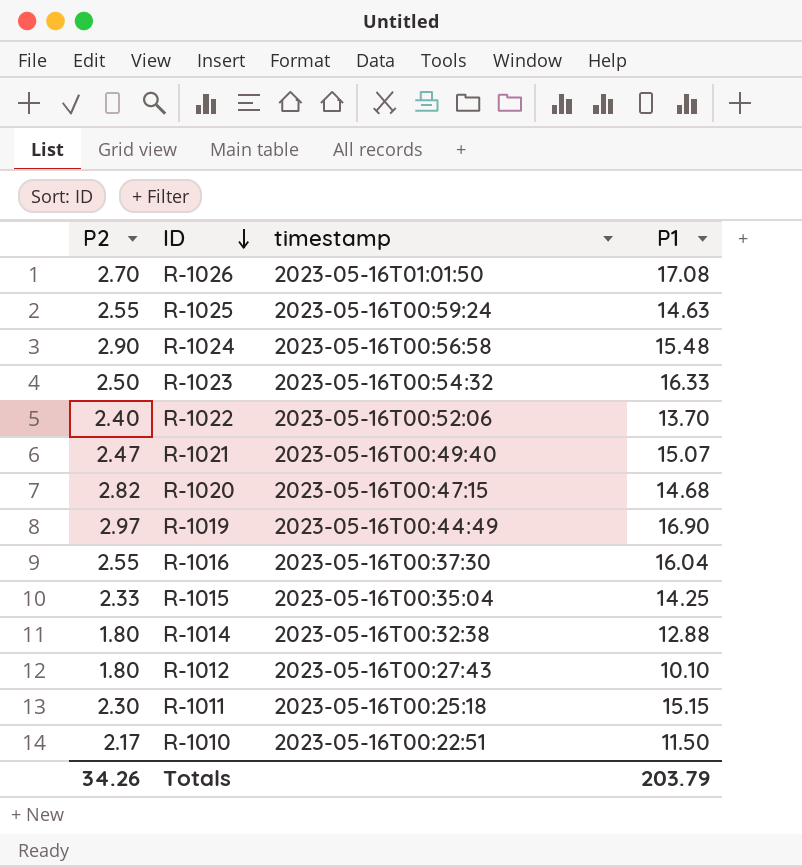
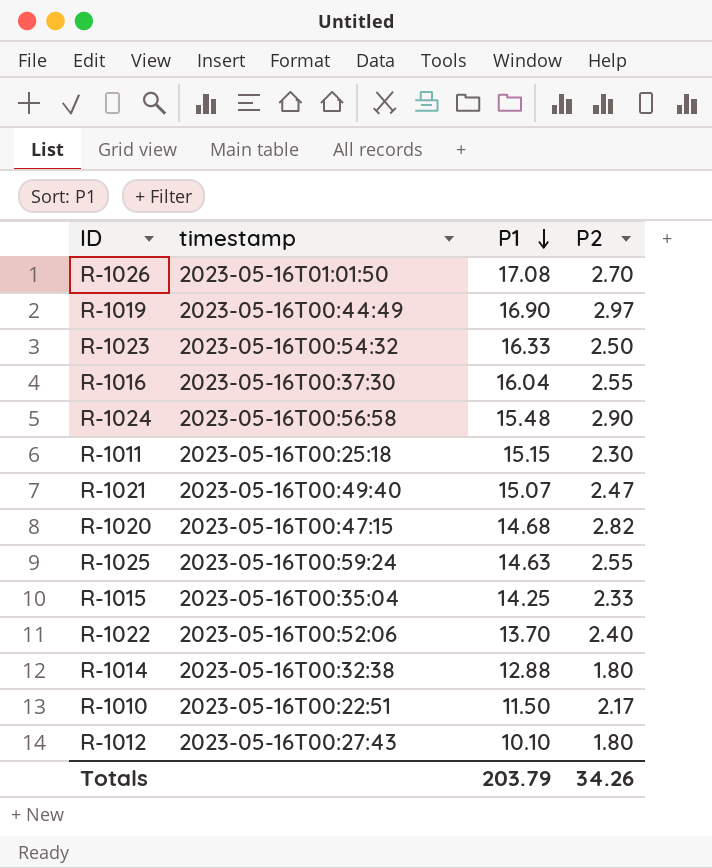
row order: ID descending -> P1 descending
column P2 | position: 1 -> 4

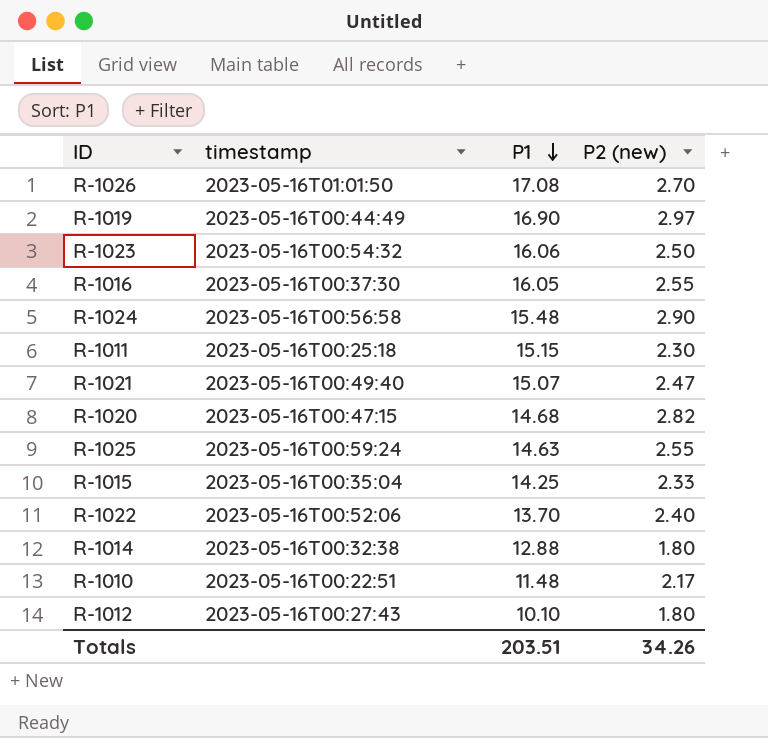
column name: P2 -> P2 (new)
R-1023 | P1: 16.33 -> 16.06
R-1016 | P1: 16.04 -> 16.05
R-1010 | P1: 11.50 -> 11.48
Totals | P1: 203.79 -> 203.51

